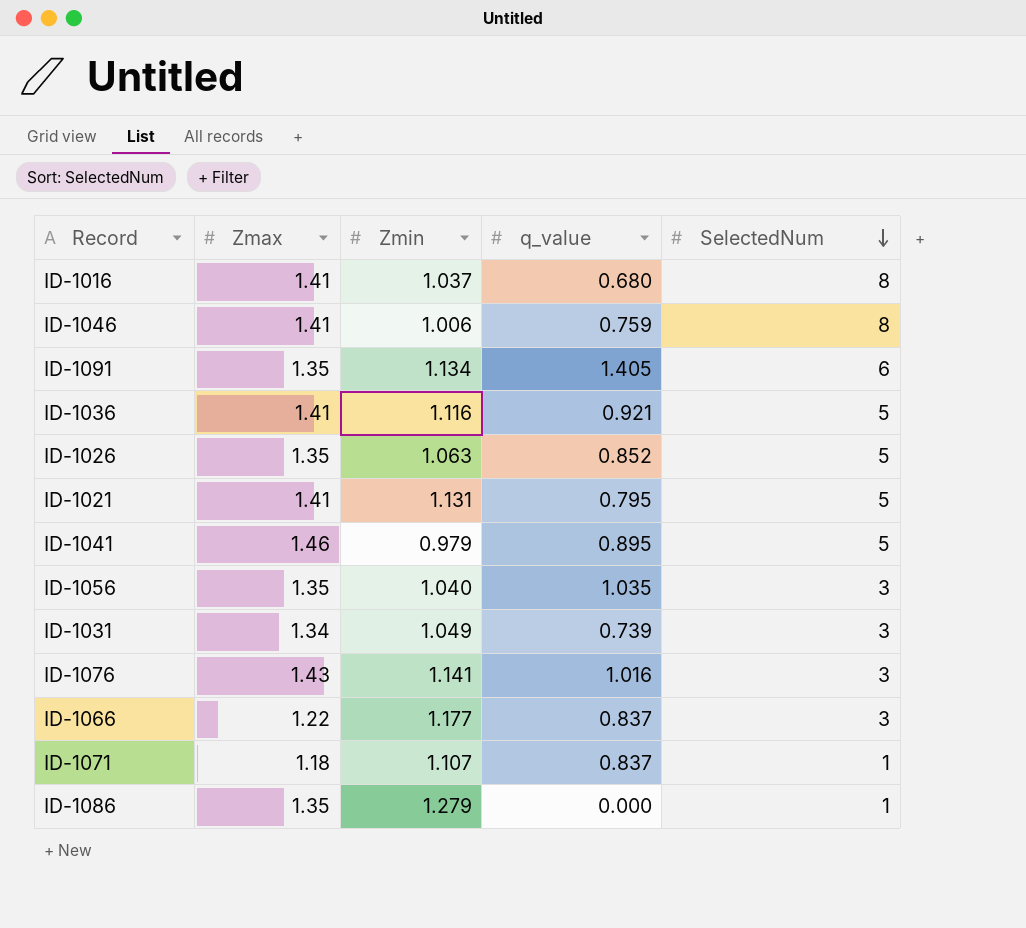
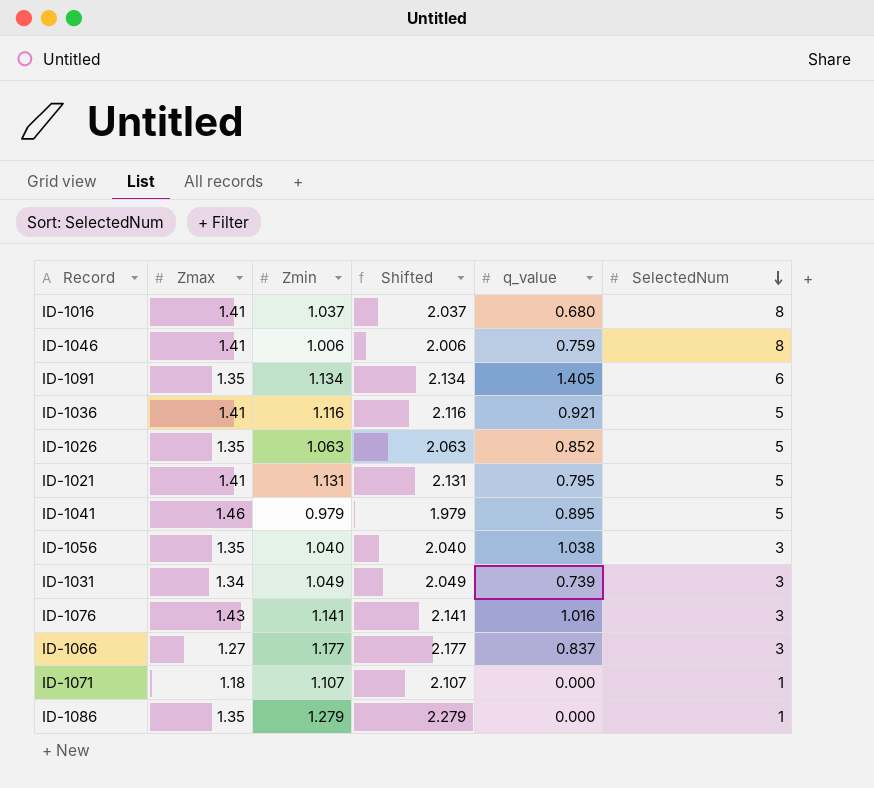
column Shifted | formula: none -> [Zmin] + 1
ID-1056 | q_value: 1.035 -> 1.038
ID-1066 | Zmax: 1.22 -> 1.27
ID-1071 | q_value: 0.837 -> 0.000

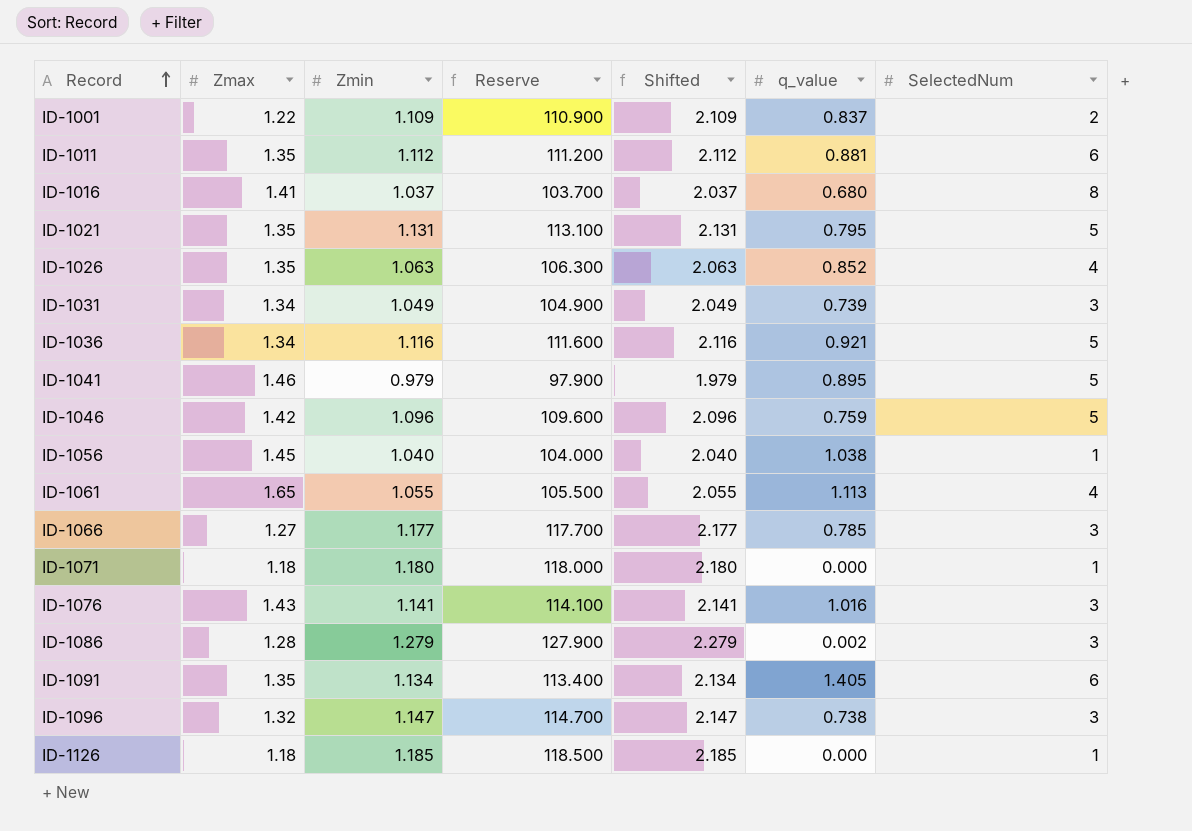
row order: SelectedNum descending -> Record ascending
column Reserve | formula: none -> [Zmin] * 100
row ID-1001: none -> 1.22 | 1.109 | 110.900 | 2.109 | 0.837 | 2
row ID-1011: none -> 1.35 | 1.112 | 111.200 | 2.112 | 0.881 | 6
ID-1021 | Zmax: 1.41 -> 1.35
ID-1026 | SelectedNum: 5 -> 4
ID-1036 | Zmax: 1.41 -> 1.34
ID-1046 | Zmax: 1.41 -> 1.42
ID-1046 | Zmin: 1.006 -> 1.096
ID-1046 | Shifted: 2.006 -> 2.096
ID-1046 | SelectedNum: 8 -> 5
ID-1056 | Zmax: 1.35 -> 1.45
ID-1056 | SelectedNum: 3 -> 1
row ID-1061: none -> 1.65 | 1.055 | 105.500 | 2.055 | 1.113 | 4
ID-1066 | q_value: 0.837 -> 0.785
ID-1071 | Zmin: 1.107 -> 1.180
ID-1071 | Shifted: 2.107 -> 2.180
ID-1086 | Zmax: 1.35 -> 1.28
ID-1086 | q_value: 0.000 -> 0.002
ID-1086 | SelectedNum: 1 -> 3
row ID-1096: none -> 1.32 | 1.147 | 114.700 | 2.147 | 0.738 | 3
row ID-1126: none -> 1.18 | 1.185 | 118.500 | 2.185 | 0.000 | 1

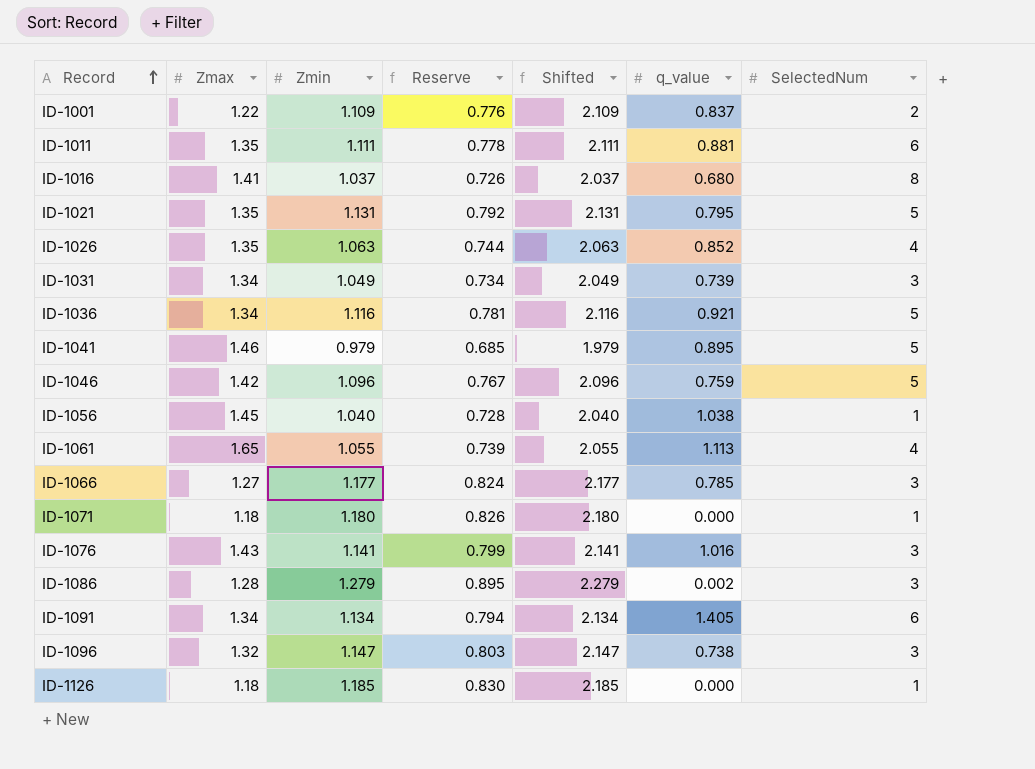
column Reserve | formula: [Zmin] * 100 -> [Zmin] * 0.7
ID-1011 | Zmin: 1.112 -> 1.111
ID-1011 | Shifted: 2.112 -> 2.111
ID-1091 | Zmax: 1.35 -> 1.34

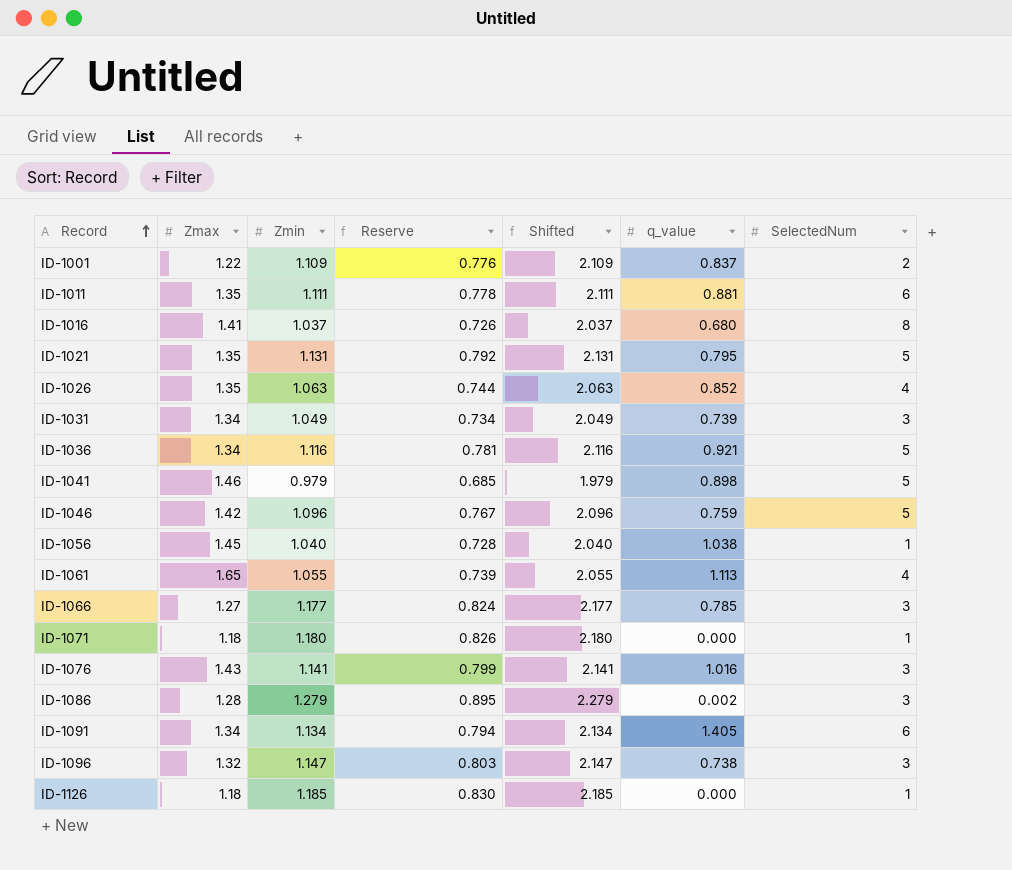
ID-1041 | q_value: 0.895 -> 0.898

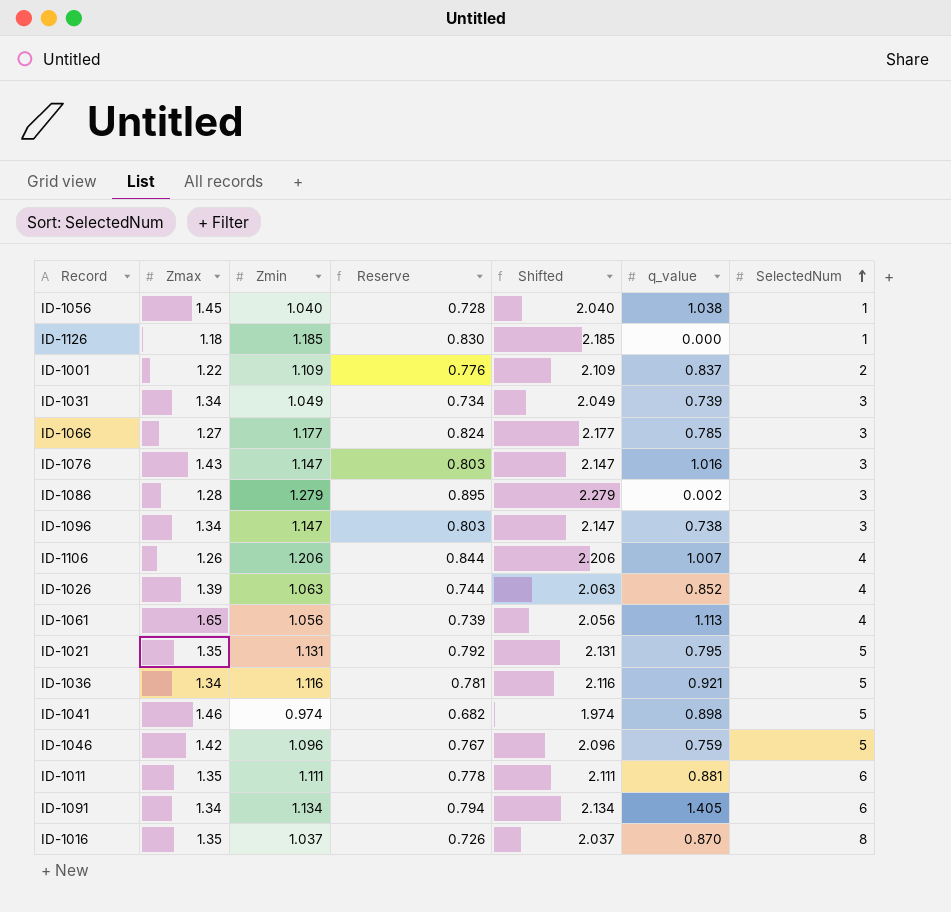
row order: Record ascending -> SelectedNum ascending
row ID-1071: 1.18 | 1.180 | 0.826 | 2.180 | 0.000 | 1 -> none
ID-1076 | Zmin: 1.141 -> 1.147
ID-1076 | Reserve: 0.799 -> 0.803
ID-1076 | Shifted: 2.141 -> 2.147
ID-1096 | Zmax: 1.32 -> 1.34
row ID-1106: none -> 1.26 | 1.206 | 0.844 | 2.206 | 1.007 | 4
ID-1026 | Zmax: 1.35 -> 1.39
ID-1061 | Zmin: 1.055 -> 1.056
ID-1061 | Shifted: 2.055 -> 2.056
ID-1041 | Zmin: 0.979 -> 0.974
ID-1041 | Reserve: 0.685 -> 0.682
ID-1041 | Shifted: 1.979 -> 1.974
ID-1016 | Zmax: 1.41 -> 1.35
ID-1016 | q_value: 0.680 -> 0.870

